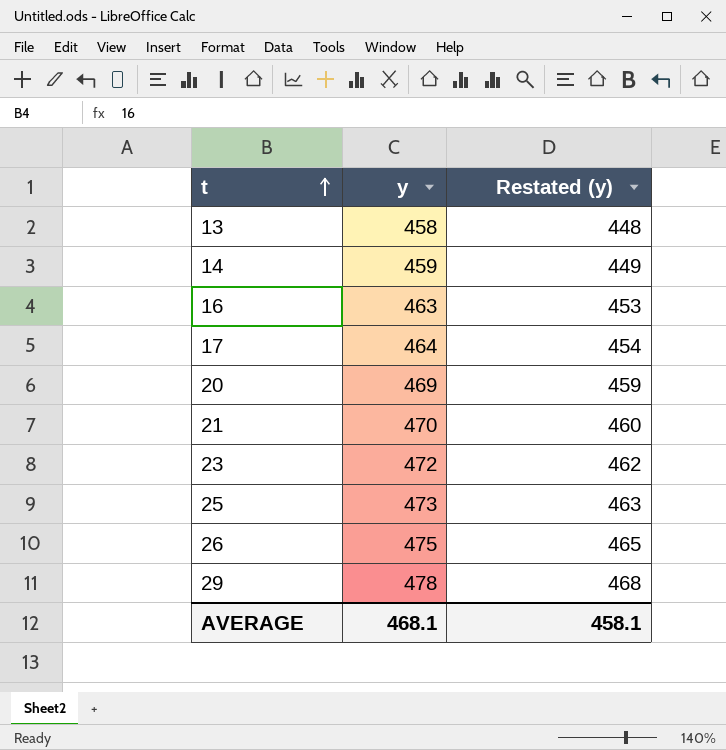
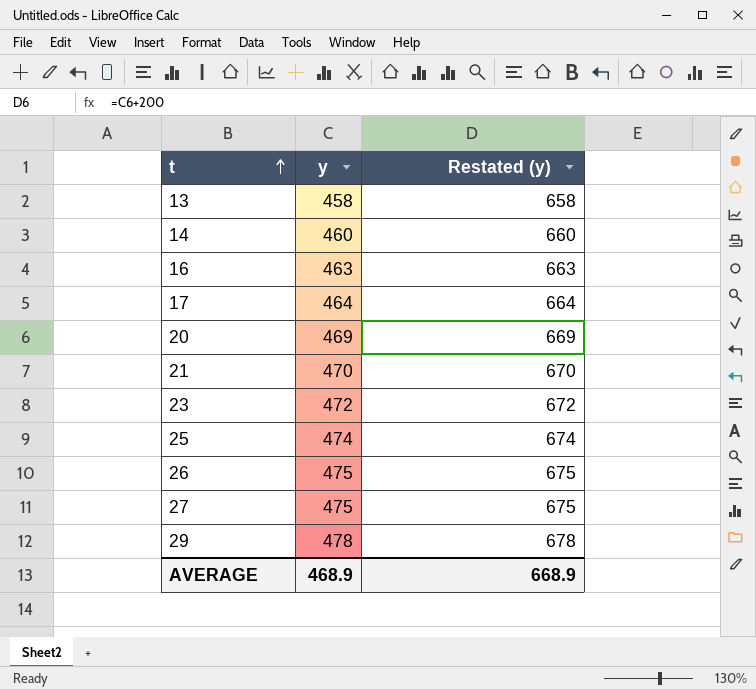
column Restated (y) | formula: [y] - 10 -> [y] + 200
14 | y: 459 -> 460
25 | y: 473 -> 474
row 27: none -> 475 | 675
AVERAGE | y: 468.1 -> 468.9
AVERAGE | Restated (y): 458.1 -> 668.9

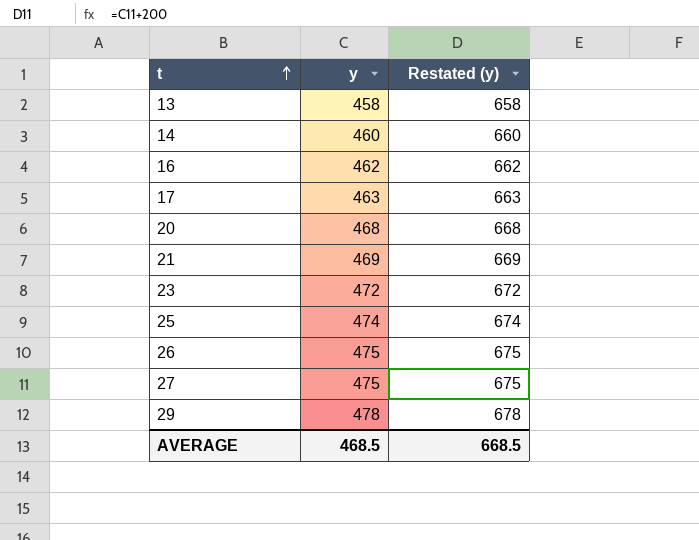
16 | y: 463 -> 462
16 | Restated (y): 663 -> 662
17 | y: 464 -> 463
17 | Restated (y): 664 -> 663
20 | y: 469 -> 468
20 | Restated (y): 669 -> 668
21 | y: 470 -> 469
21 | Restated (y): 670 -> 669
AVERAGE | y: 468.9 -> 468.5
AVERAGE | Restated (y): 668.9 -> 668.5

